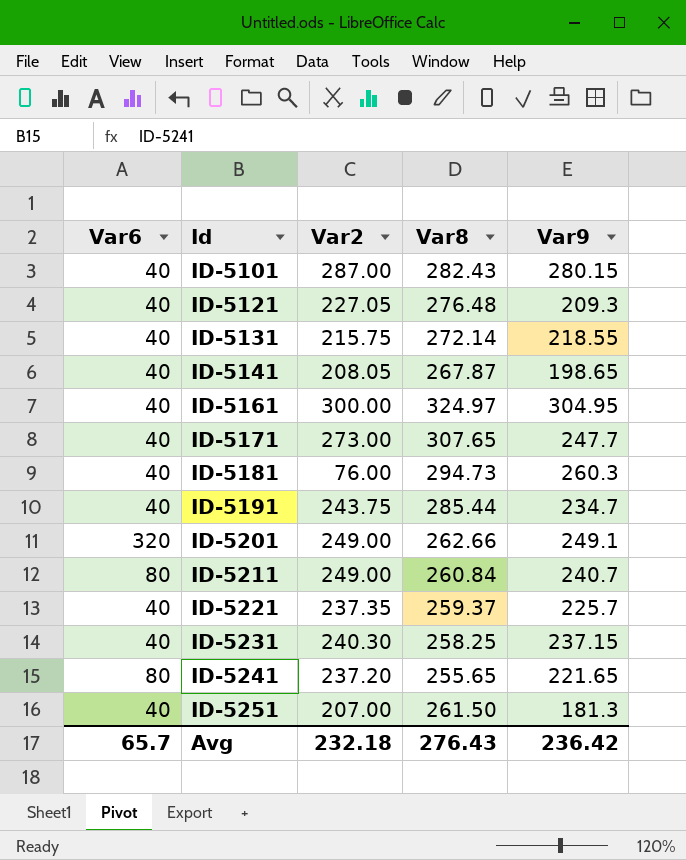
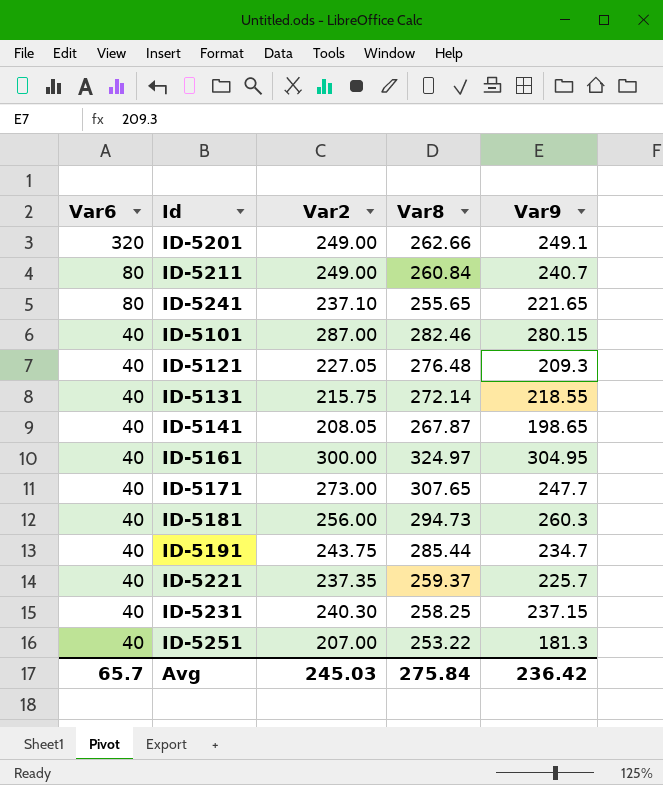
row order: Id ascending -> Var6 descending
ID-5241 | Var2: 237.20 -> 237.10
ID-5101 | Var8: 282.43 -> 282.46
ID-5181 | Var2: 76.00 -> 256.00
ID-5251 | Var8: 261.50 -> 253.22
Avg | Var2: 232.18 -> 245.03
Avg | Var8: 276.43 -> 275.84

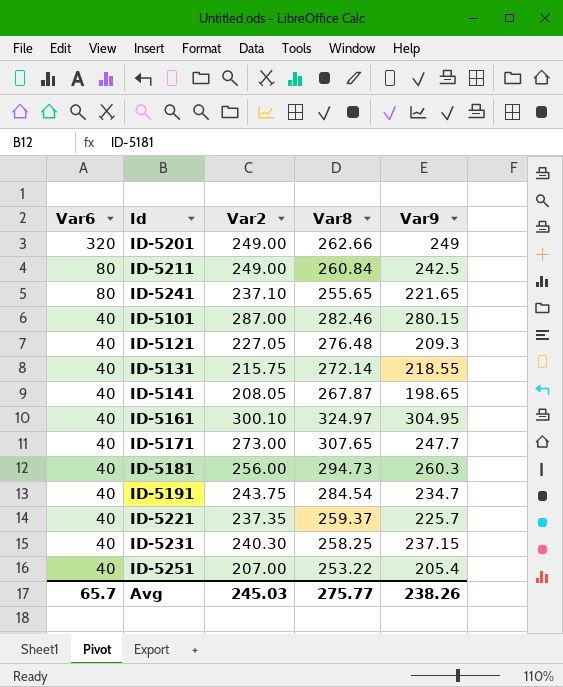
ID-5201 | Var9: 249.1 -> 249
ID-5211 | Var9: 240.7 -> 242.5
ID-5161 | Var2: 300.00 -> 300.10
ID-5191 | Var8: 285.44 -> 284.54
ID-5251 | Var9: 181.3 -> 205.4
Avg | Var8: 275.84 -> 275.77
Avg | Var9: 236.42 -> 238.26

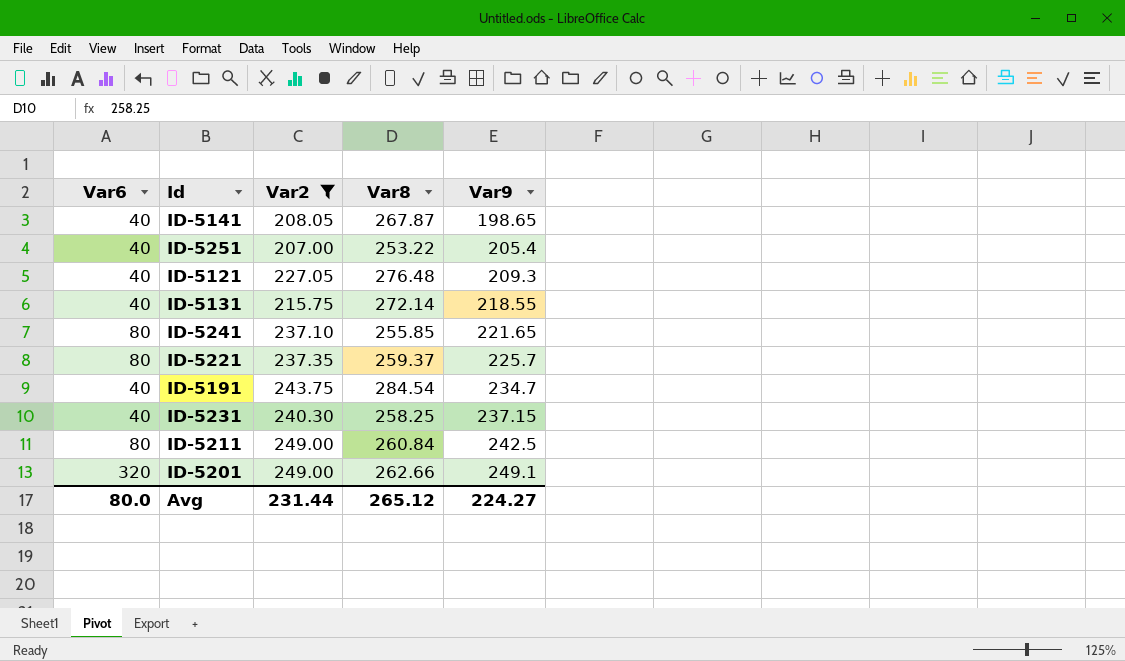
filter: none -> Var2 <= 249.00
row order: Var6 descending -> Var9 ascending
ID-5241 | Var8: 255.65 -> 255.85
ID-5221 | Var6: 40 -> 80
ID-5201 | Var9: 249 -> 249.1
Avg | Var6: 65.7 -> 80.0
Avg | Var2: 245.03 -> 231.44
Avg | Var8: 275.77 -> 265.12
Avg | Var9: 238.26 -> 224.27

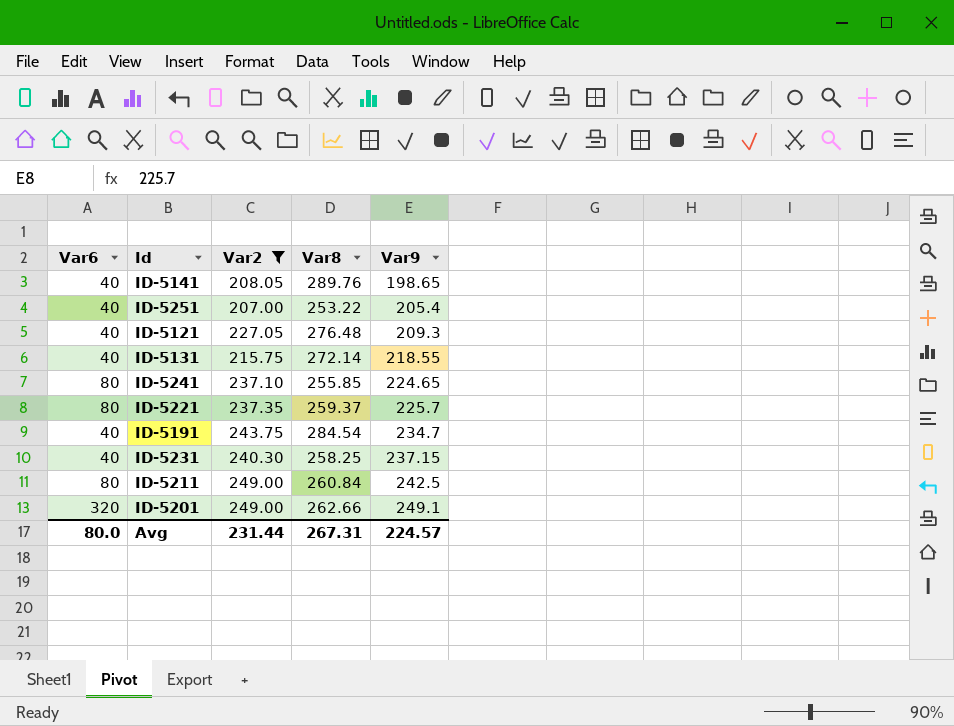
ID-5141 | Var8: 267.87 -> 289.76
ID-5241 | Var9: 221.65 -> 224.65
Avg | Var8: 265.12 -> 267.31
Avg | Var9: 224.27 -> 224.57

